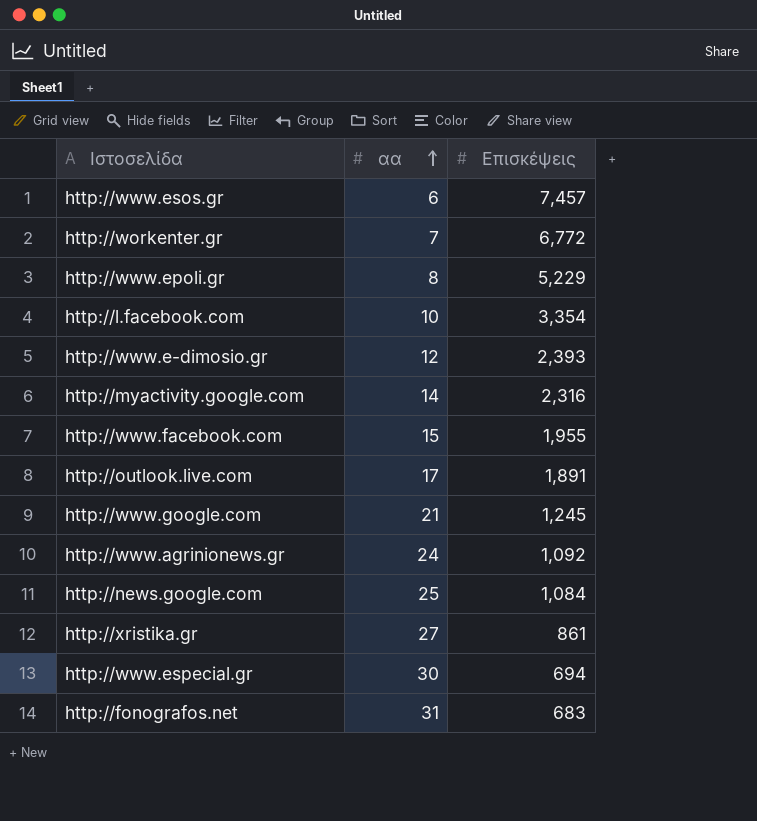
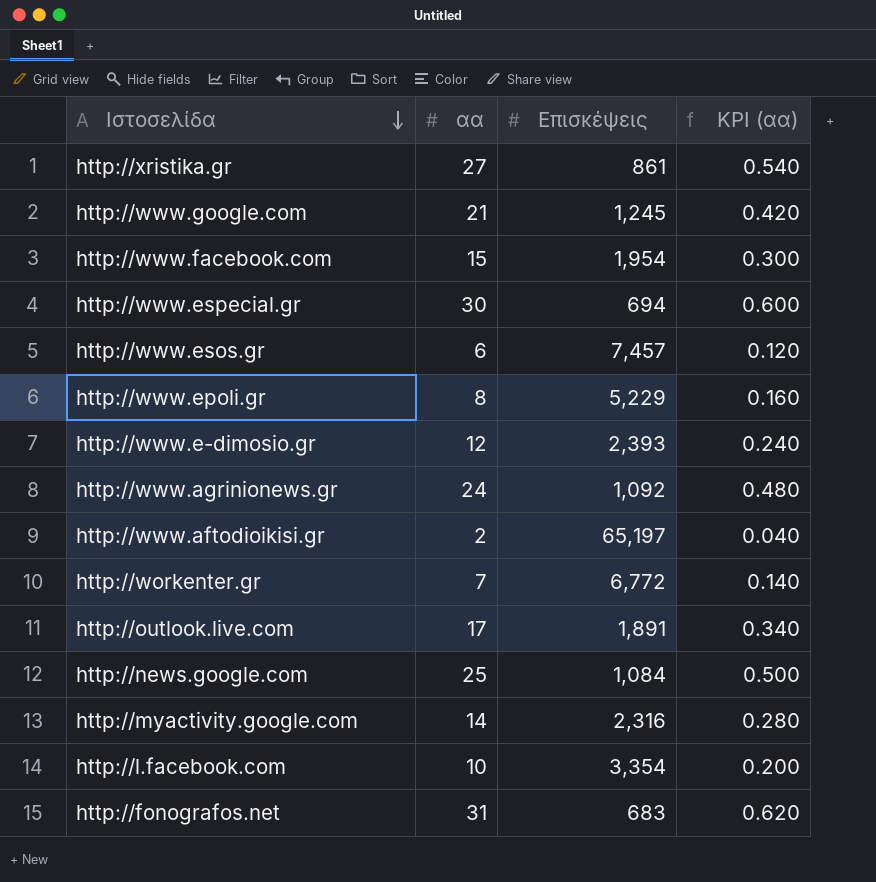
row order: αα ascending -> Ιστοσελίδα descending
column KPI (αα) | formula: none -> [αα] * 0.02
http://www.facebook.com | Επισκέψεις: 1,955 -> 1,954
row http://www.aftodioikisi.gr: none -> 2 | 65,197 | 0.040

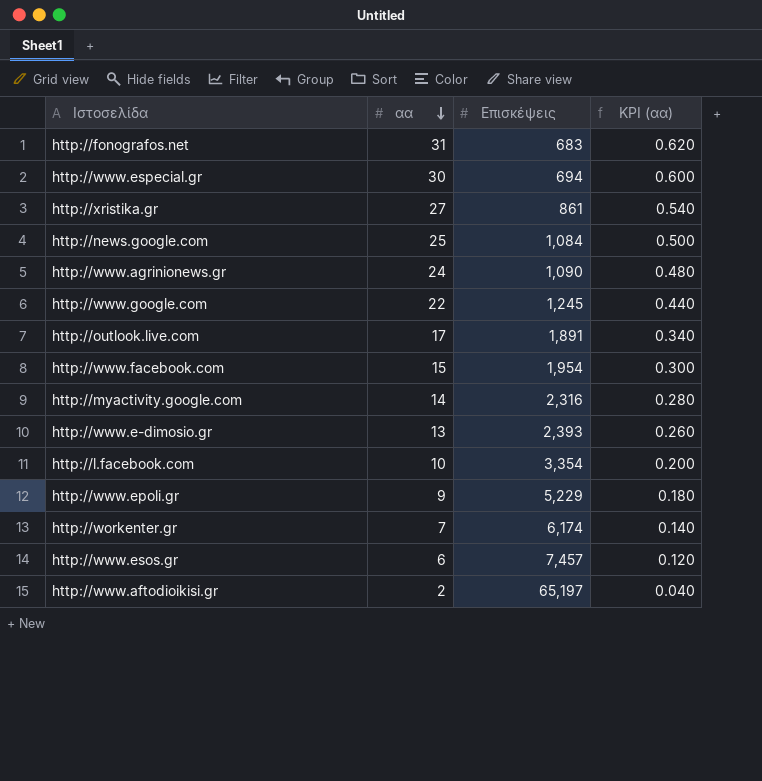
row order: Ιστοσελίδα descending -> αα descending
http://www.agrinionews.gr | Επισκέψεις: 1,092 -> 1,090
http://www.google.com | αα: 21 -> 22
http://www.google.com | KPI (αα): 0.420 -> 0.440
http://www.e-dimosio.gr | αα: 12 -> 13
http://www.e-dimosio.gr | KPI (αα): 0.240 -> 0.260
http://www.epoli.gr | αα: 8 -> 9
http://www.epoli.gr | KPI (αα): 0.160 -> 0.180
http://workenter.gr | Επισκέψεις: 6,772 -> 6,174

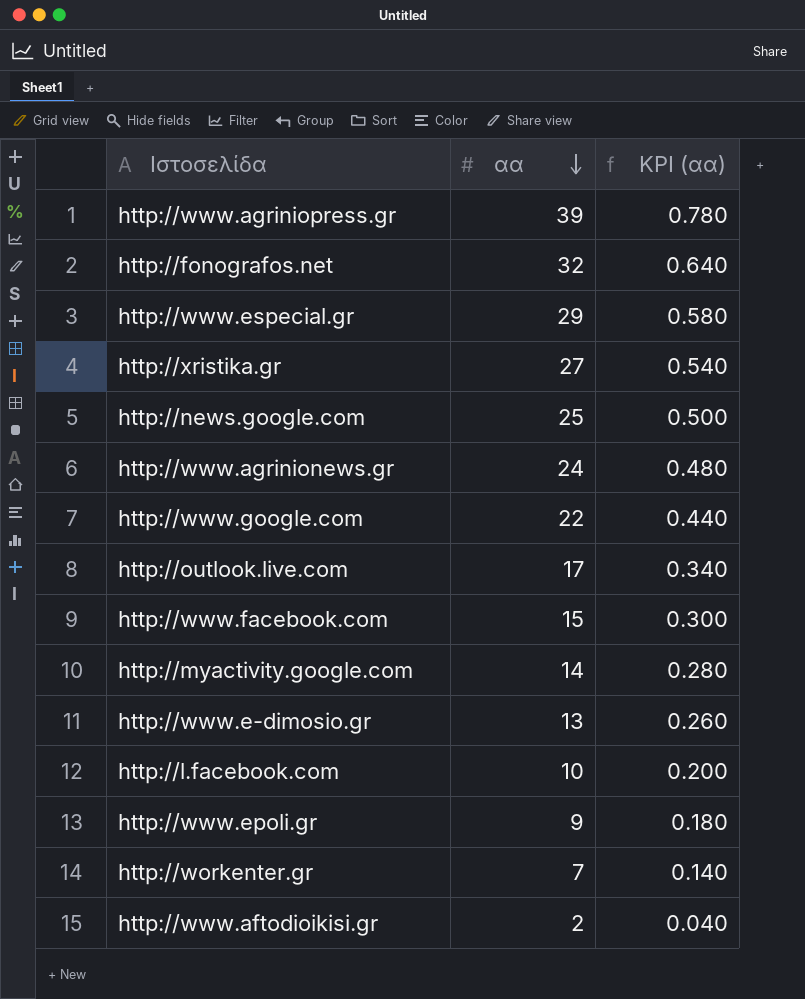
column Επισκέψεις | position: 3 -> none
row http://www.esos.gr: 6 | 7,457 | 0.120 -> none
row http://www.agriniopress.gr: none -> 39 | 0.780
http://fonografos.net | αα: 31 -> 32
http://fonografos.net | KPI (αα): 0.620 -> 0.640
http://www.especial.gr | αα: 30 -> 29
http://www.especial.gr | KPI (αα): 0.600 -> 0.580

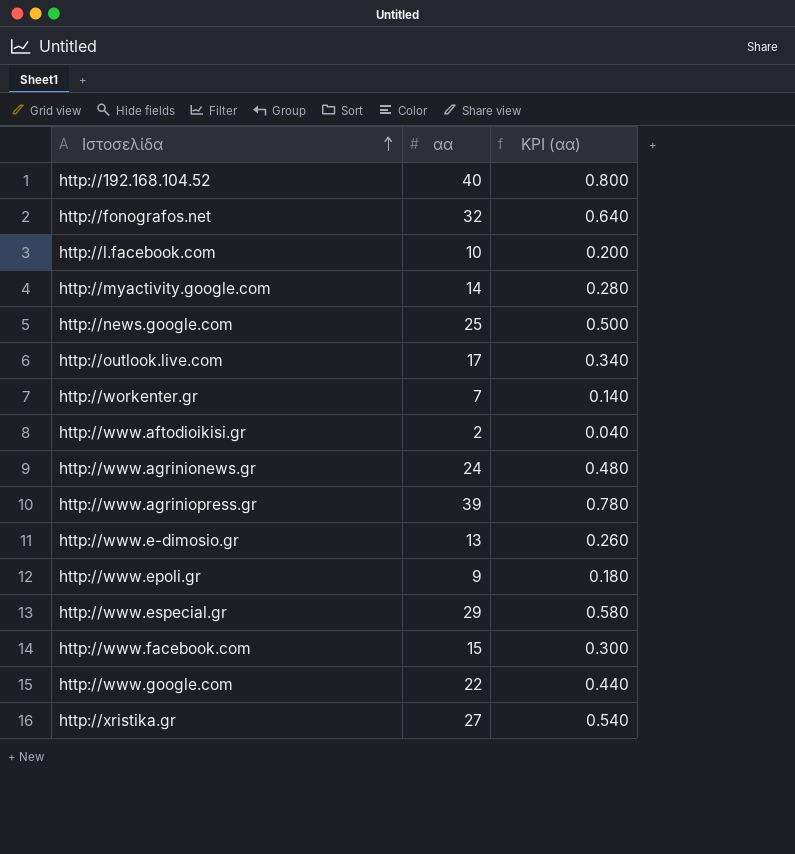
row order: αα descending -> Ιστοσελίδα ascending
row http://192.168.104.52: none -> 40 | 0.800

